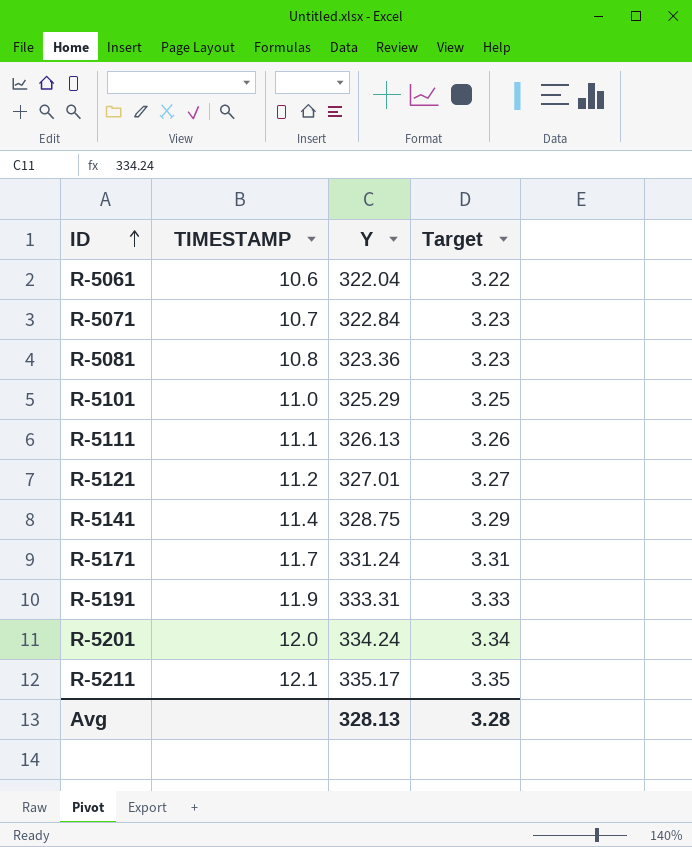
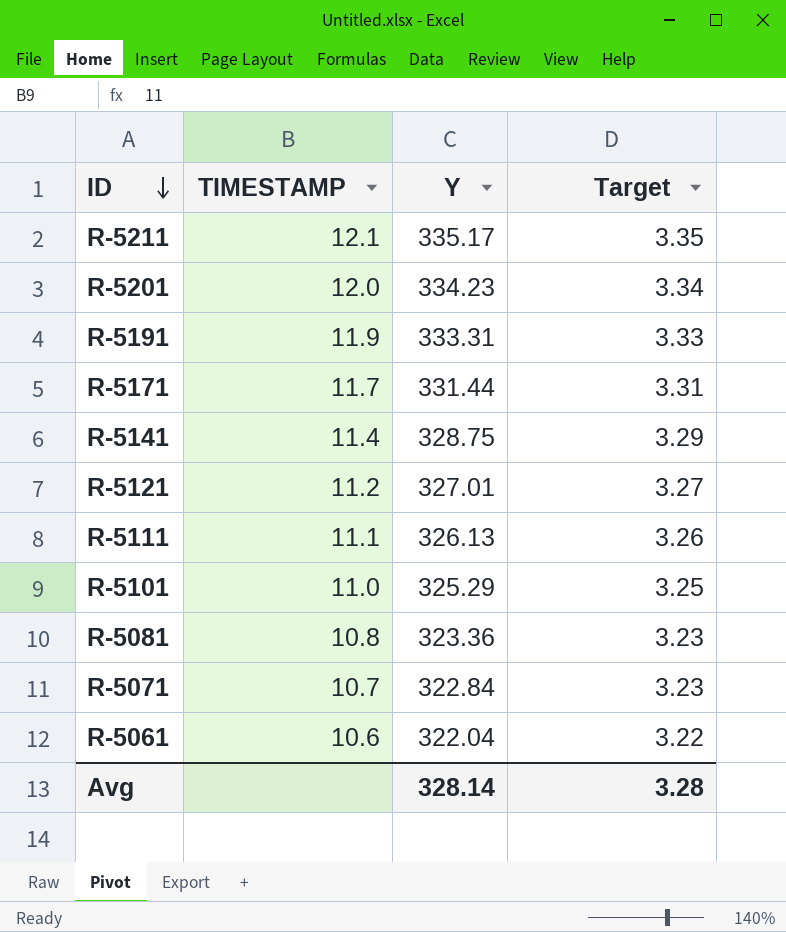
row order: ID ascending -> ID descending
R-5201 | Y: 334.24 -> 334.23
R-5171 | Y: 331.24 -> 331.44
Avg | Y: 328.13 -> 328.14

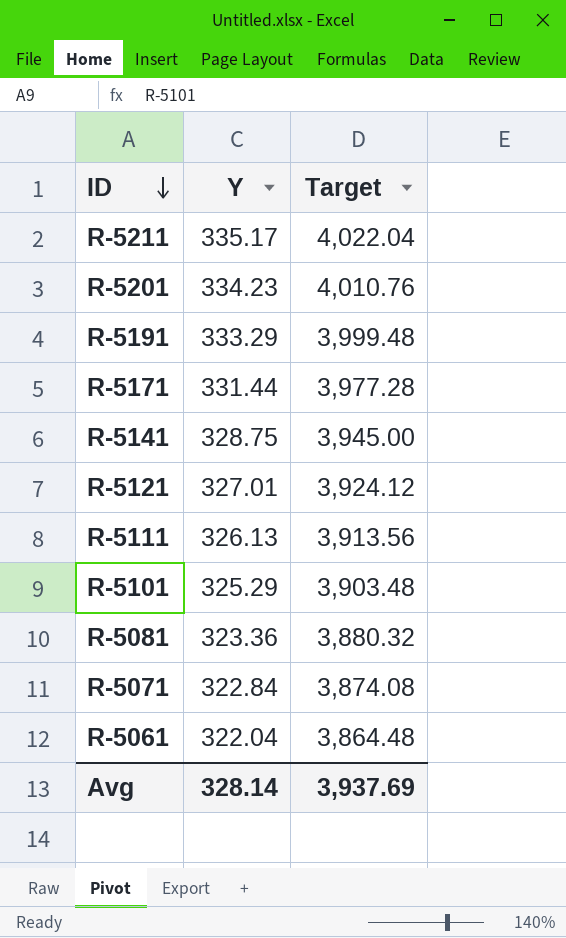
column TIMESTAMP | position: 2 -> none
column Target | formula: [Y] * 0.01 -> [Y] * 12
R-5191 | Y: 333.31 -> 333.29
Avg | Target: 3.28 -> 3,937.69

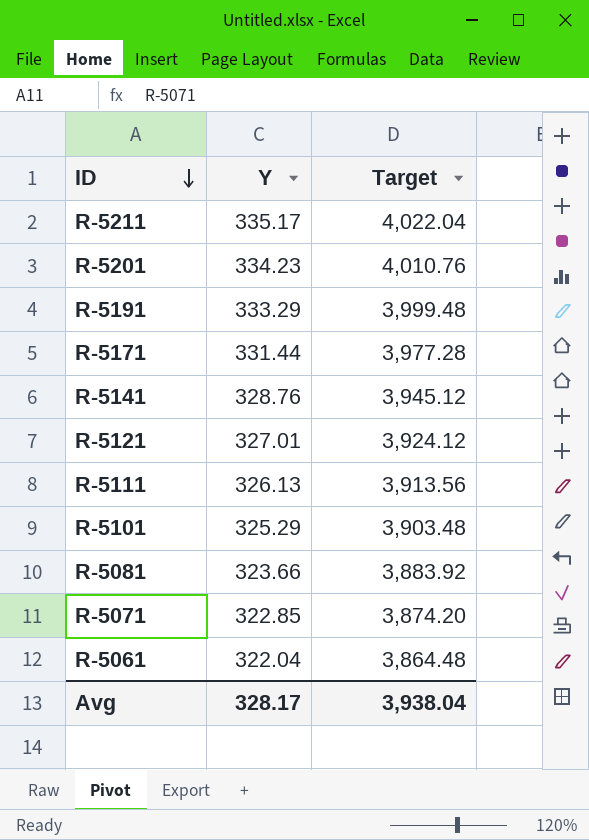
R-5141 | Y: 328.75 -> 328.76
R-5141 | Target: 3,945.00 -> 3,945.12
R-5081 | Y: 323.36 -> 323.66
R-5081 | Target: 3,880.32 -> 3,883.92
R-5071 | Y: 322.84 -> 322.85
R-5071 | Target: 3,874.08 -> 3,874.20
Avg | Y: 328.14 -> 328.17
Avg | Target: 3,937.69 -> 3,938.04

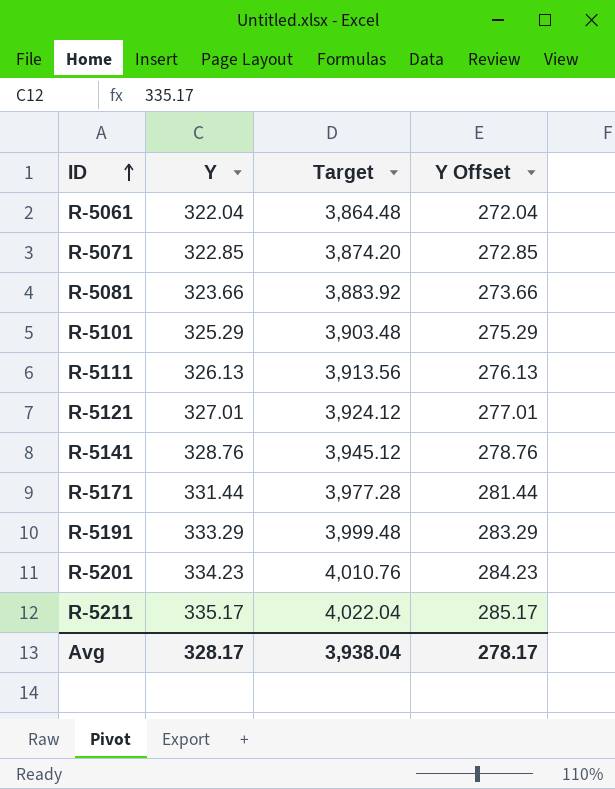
row order: ID descending -> ID ascending
column Y Offset | formula: none -> [Y] - 50

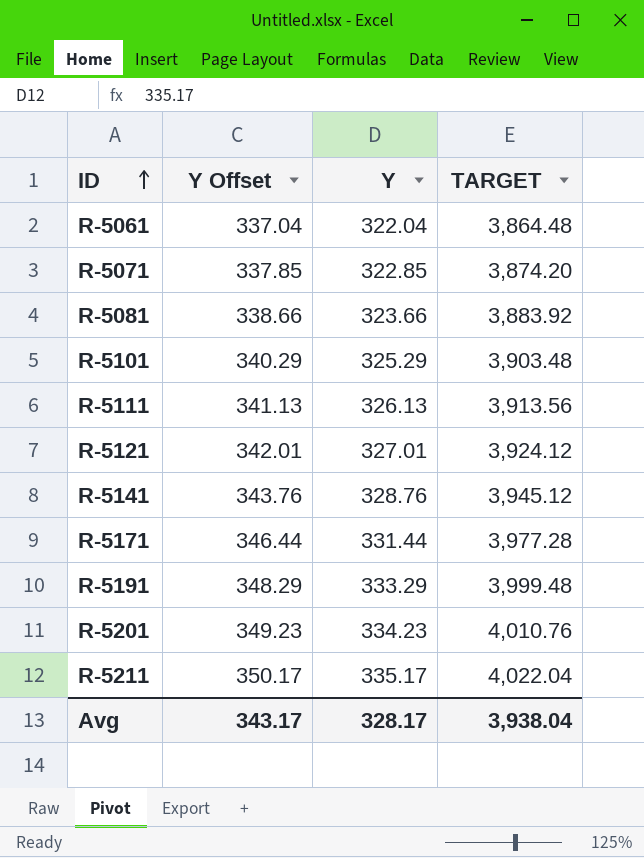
column Y Offset | formula: [Y] - 50 -> [Y] + 15
column Y Offset | position: 4 -> 2
column name: Target -> TARGET
Avg | Y Offset: 278.17 -> 343.17

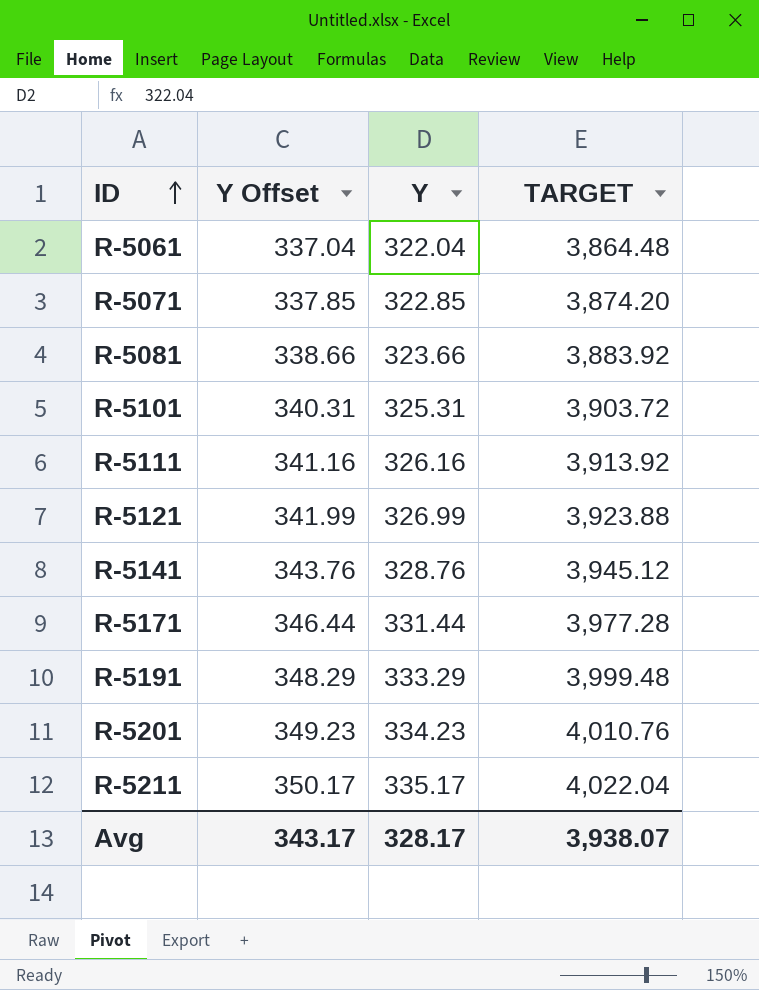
R-5101 | Y Offset: 340.29 -> 340.31
R-5101 | Y: 325.29 -> 325.31
R-5101 | TARGET: 3,903.48 -> 3,903.72
R-5111 | Y Offset: 341.13 -> 341.16
R-5111 | Y: 326.13 -> 326.16
R-5111 | TARGET: 3,913.56 -> 3,913.92
R-5121 | Y Offset: 342.01 -> 341.99
R-5121 | Y: 327.01 -> 326.99
R-5121 | TARGET: 3,924.12 -> 3,923.88
Avg | TARGET: 3,938.04 -> 3,938.07

